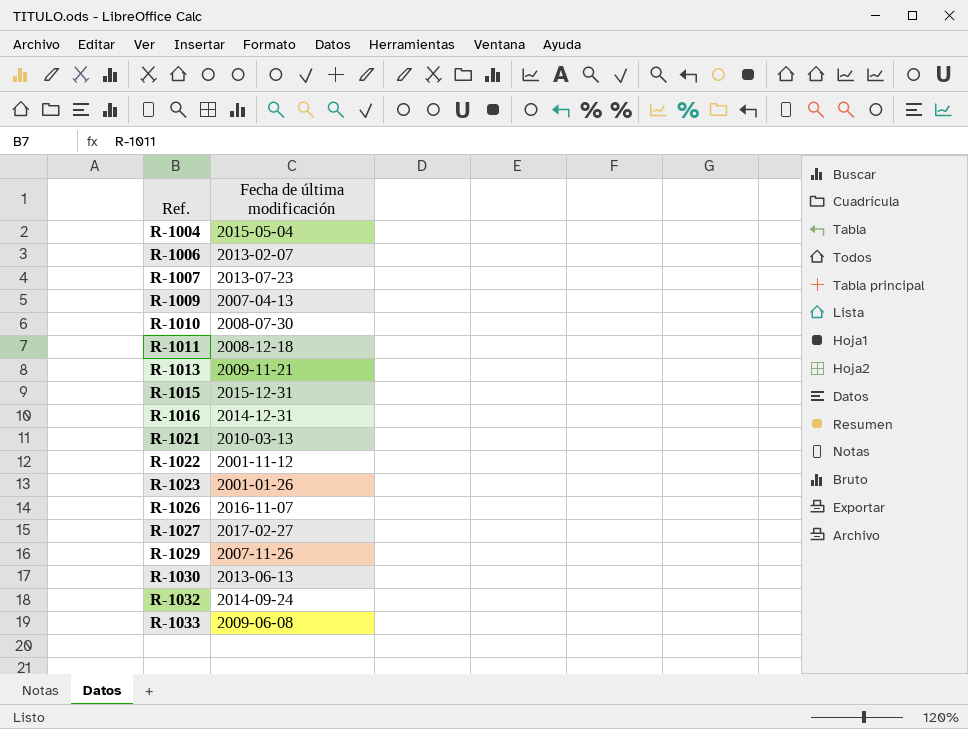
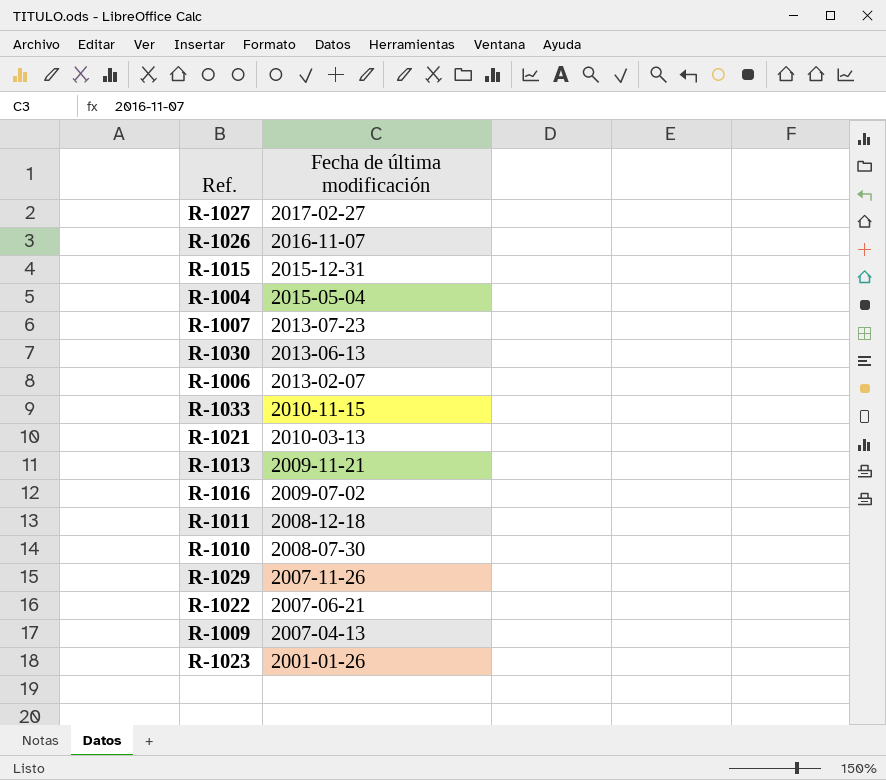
row order: Ref. ascending -> Fecha de última modificación descending
row R-1032: 2014-09-24 -> none
R-1033 | Fecha de última modificación: 2009-06-08 -> 2010-11-15
R-1016 | Fecha de última modificación: 2014-12-31 -> 2009-07-02
R-1022 | Fecha de última modificación: 2001-11-12 -> 2007-06-21

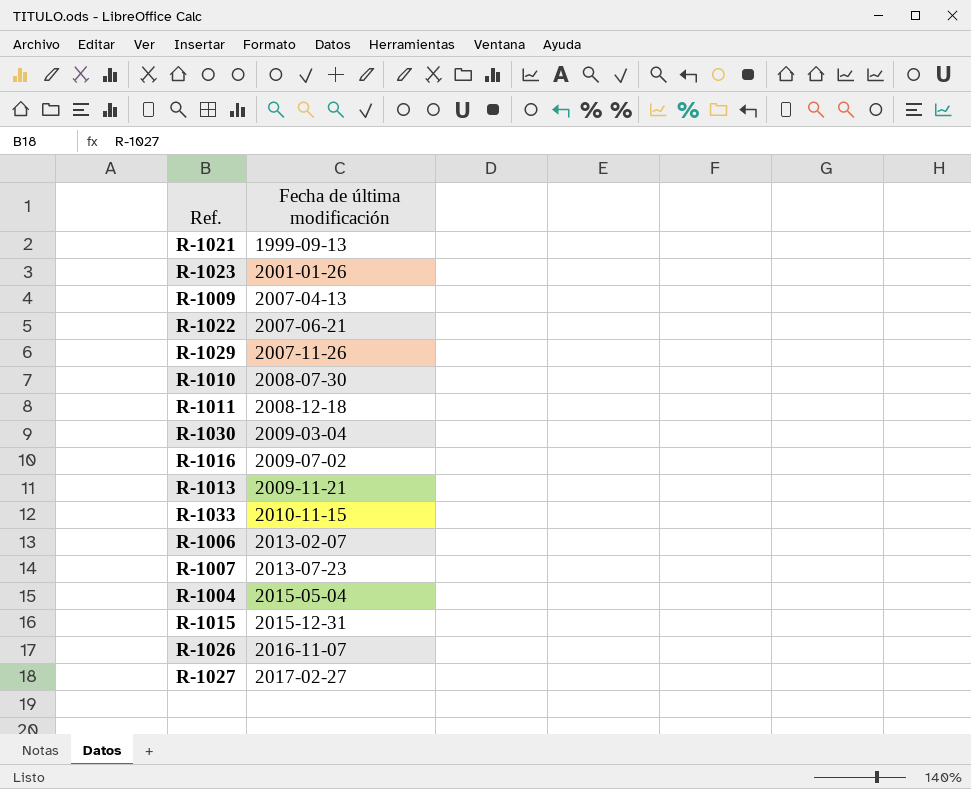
row order: Fecha de última modificación descending -> Fecha de última modificación ascending
R-1021 | Fecha de última modificación: 2010-03-13 -> 1999-09-13
R-1030 | Fecha de última modificación: 2013-06-13 -> 2009-03-04

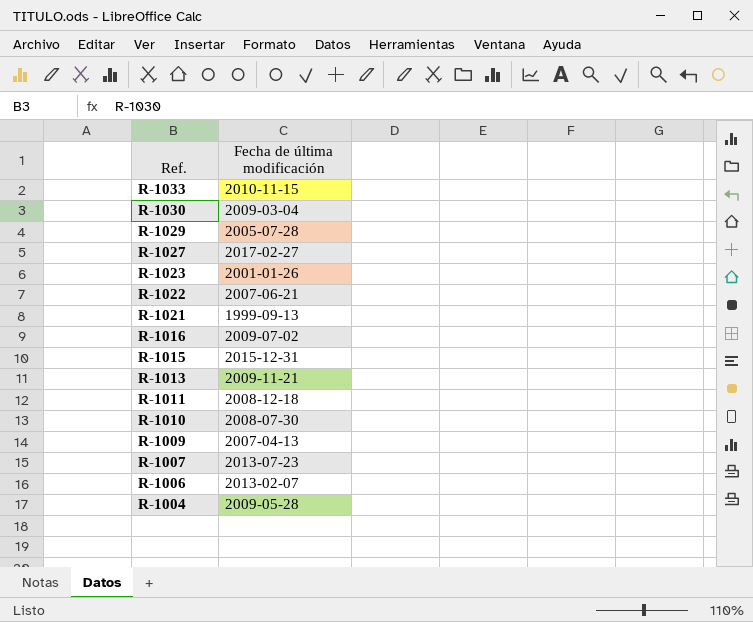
row order: Fecha de última modificación ascending -> Ref. descending
row R-1026: 2016-11-07 -> none
R-1029 | Fecha de última modificación: 2007-11-26 -> 2005-07-28
R-1004 | Fecha de última modificación: 2015-05-04 -> 2009-05-28

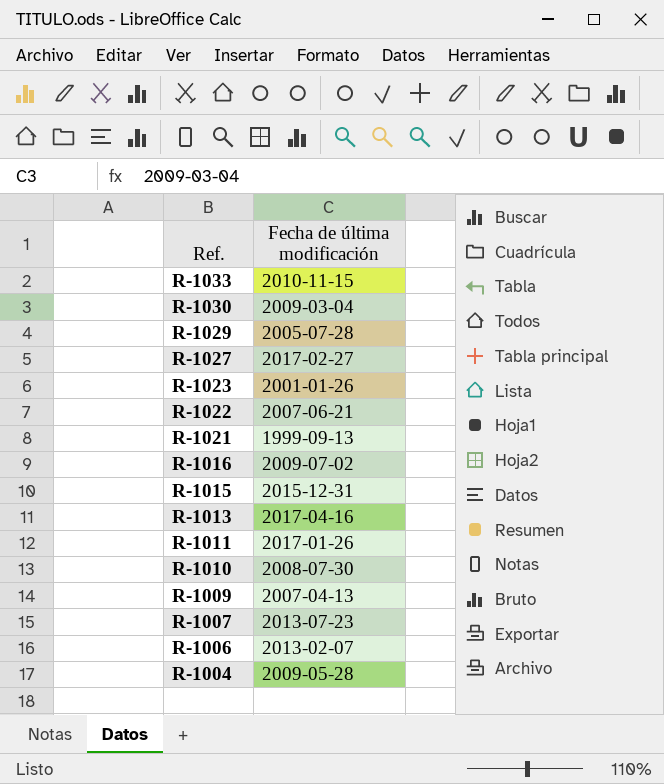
R-1013 | Fecha de última modificación: 2009-11-21 -> 2017-04-16
R-1011 | Fecha de última modificación: 2008-12-18 -> 2017-01-26

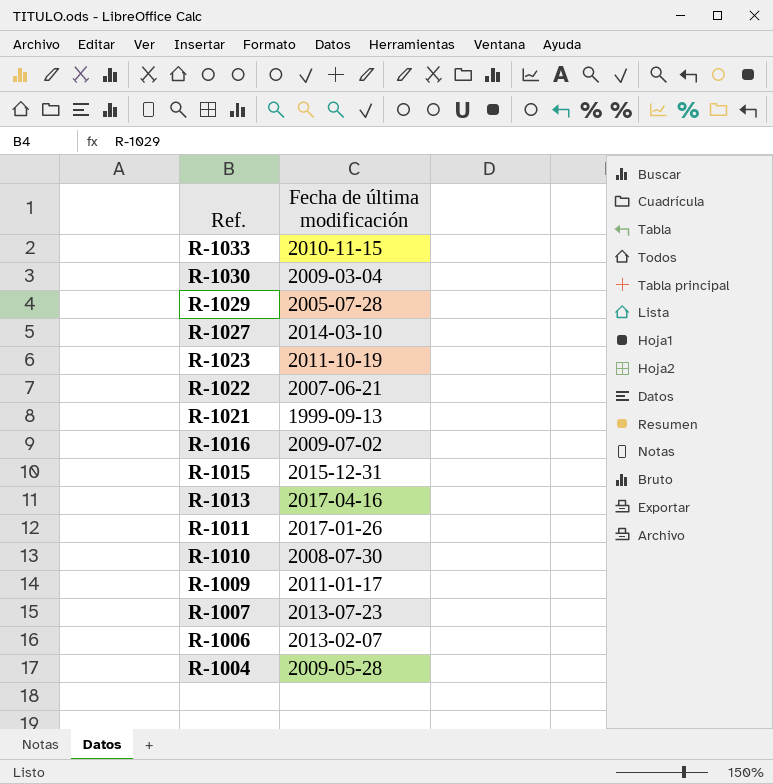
R-1027 | Fecha de última modificación: 2017-02-27 -> 2014-03-10
R-1023 | Fecha de última modificación: 2001-01-26 -> 2011-10-19
R-1009 | Fecha de última modificación: 2007-04-13 -> 2011-01-17

